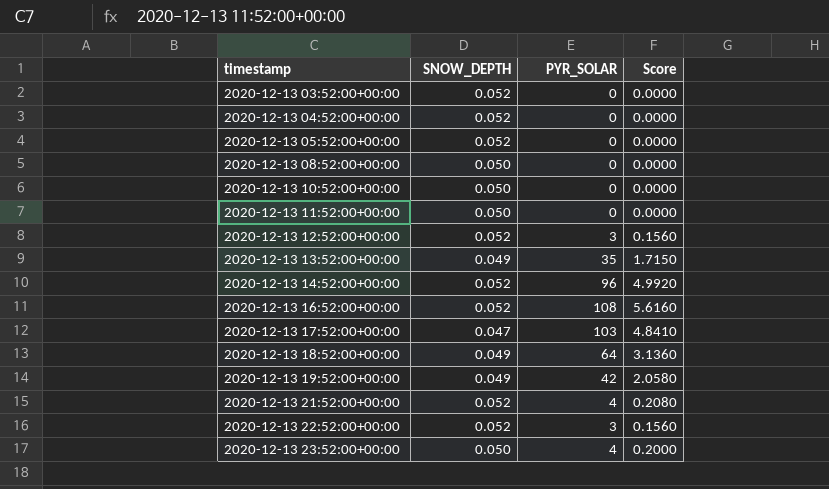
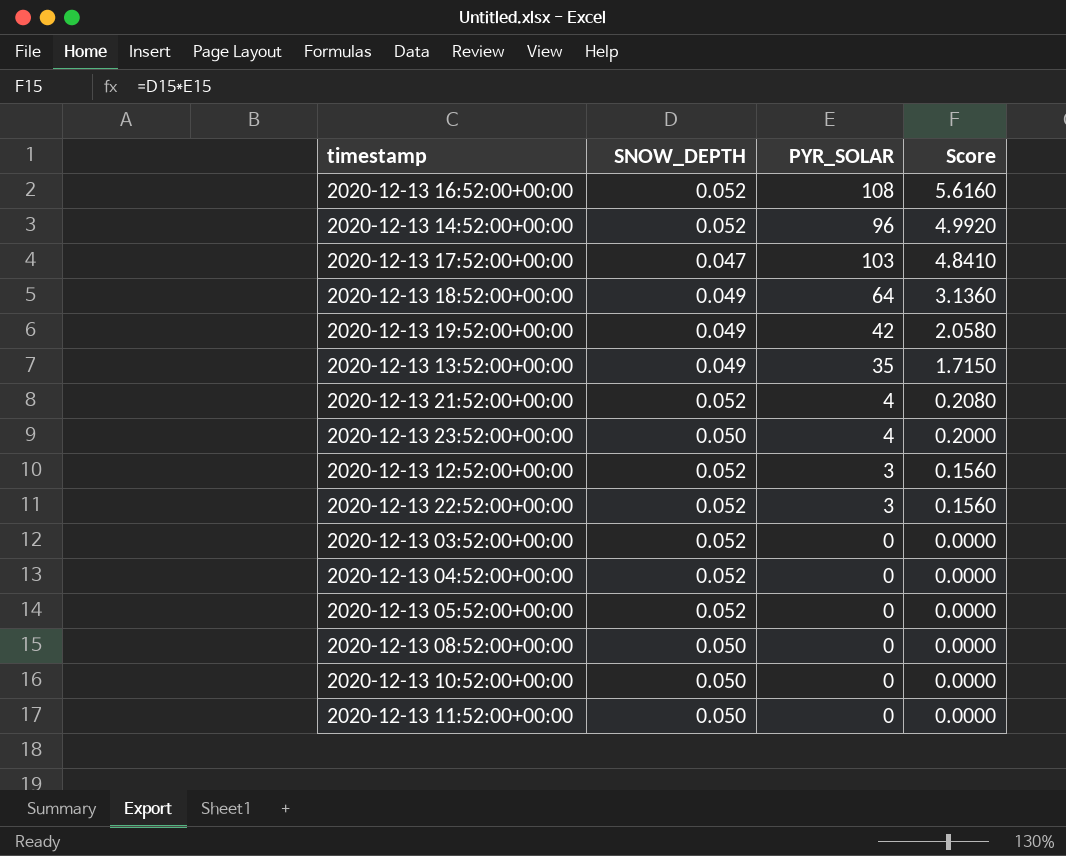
row order: timestamp ascending -> Score descending

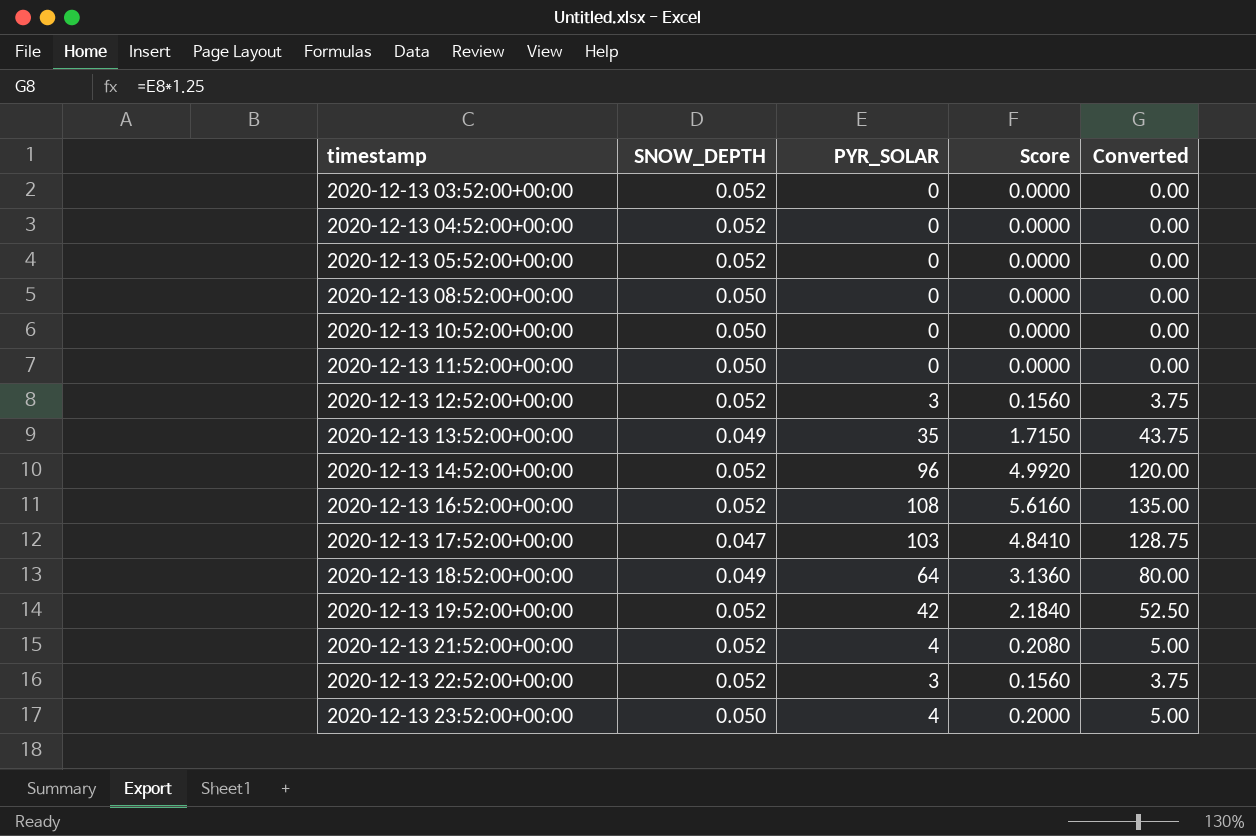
row order: Score descending -> timestamp ascending
column Converted | formula: none -> [PYR_SOLAR] * 1.25
2020-12-13 19:52:00+00:00 | SNOW_DEPTH: 0.049 -> 0.052
2020-12-13 19:52:00+00:00 | Score: 2.0580 -> 2.1840

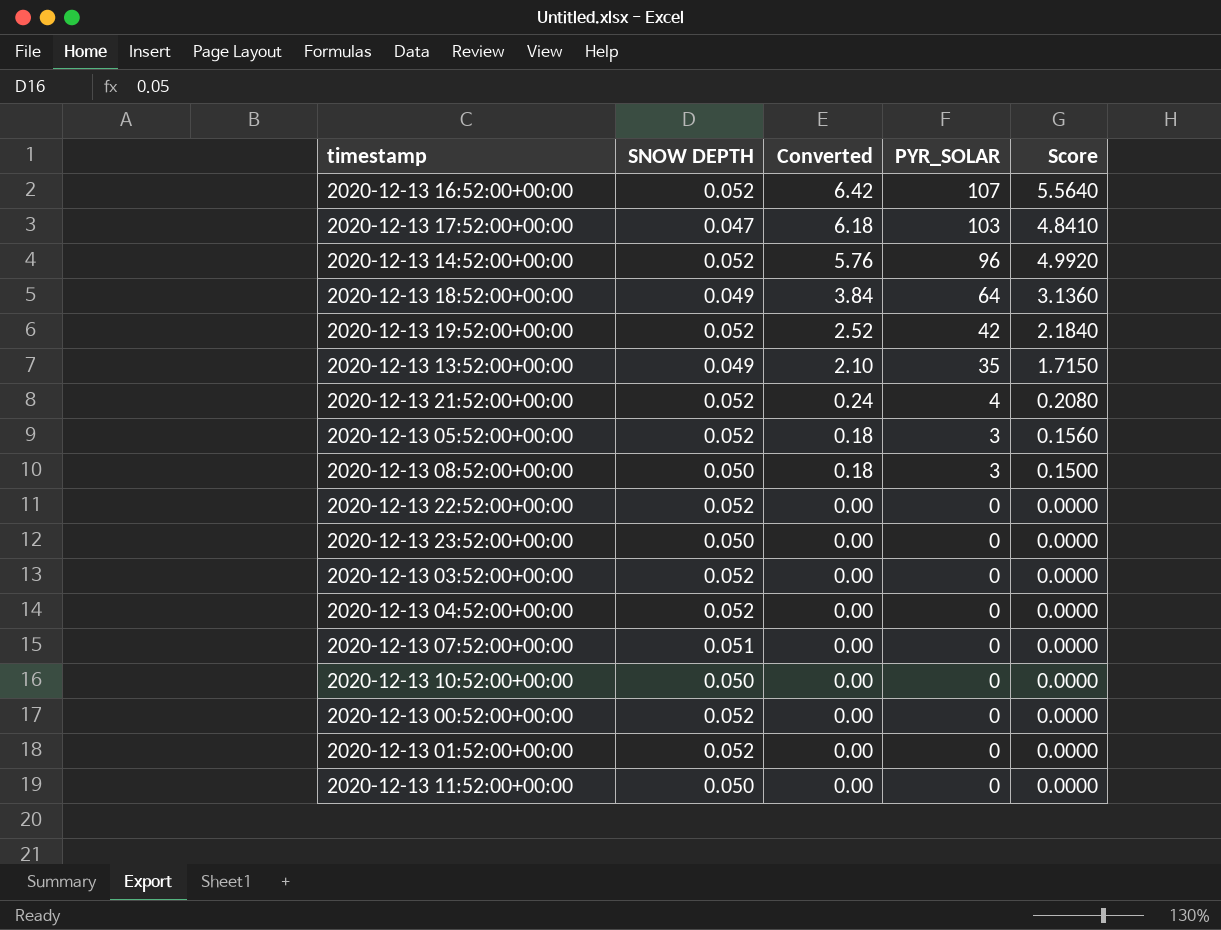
row order: timestamp ascending -> Converted descending
column name: SNOW_DEPTH -> SNOW DEPTH
column Converted | formula: [PYR_SOLAR] * 1.25 -> [PYR_SOLAR] * 0.06
column Converted | position: 5 -> 3
row 2020-12-13 12:52:00+00:00: 0.052 | 3 | 0.1560 | 3.75 -> none
2020-12-13 16:52:00+00:00 | PYR_SOLAR: 108 -> 107
2020-12-13 16:52:00+00:00 | Score: 5.6160 -> 5.5640
2020-12-13 05:52:00+00:00 | PYR_SOLAR: 0 -> 3
2020-12-13 05:52:00+00:00 | Score: 0.0000 -> 0.1560
2020-12-13 08:52:00+00:00 | PYR_SOLAR: 0 -> 3
2020-12-13 08:52:00+00:00 | Score: 0.0000 -> 0.1500
2020-12-13 22:52:00+00:00 | PYR_SOLAR: 3 -> 0
2020-12-13 22:52:00+00:00 | Score: 0.1560 -> 0.0000
2020-12-13 23:52:00+00:00 | PYR_SOLAR: 4 -> 0
2020-12-13 23:52:00+00:00 | Score: 0.2000 -> 0.0000
row 2020-12-13 07:52:00+00:00: none -> 0.051 | 0.00 | 0 | 0.0000
row 2020-12-13 00:52:00+00:00: none -> 0.052 | 0.00 | 0 | 0.0000
row 2020-12-13 01:52:00+00:00: none -> 0.052 | 0.00 | 0 | 0.0000

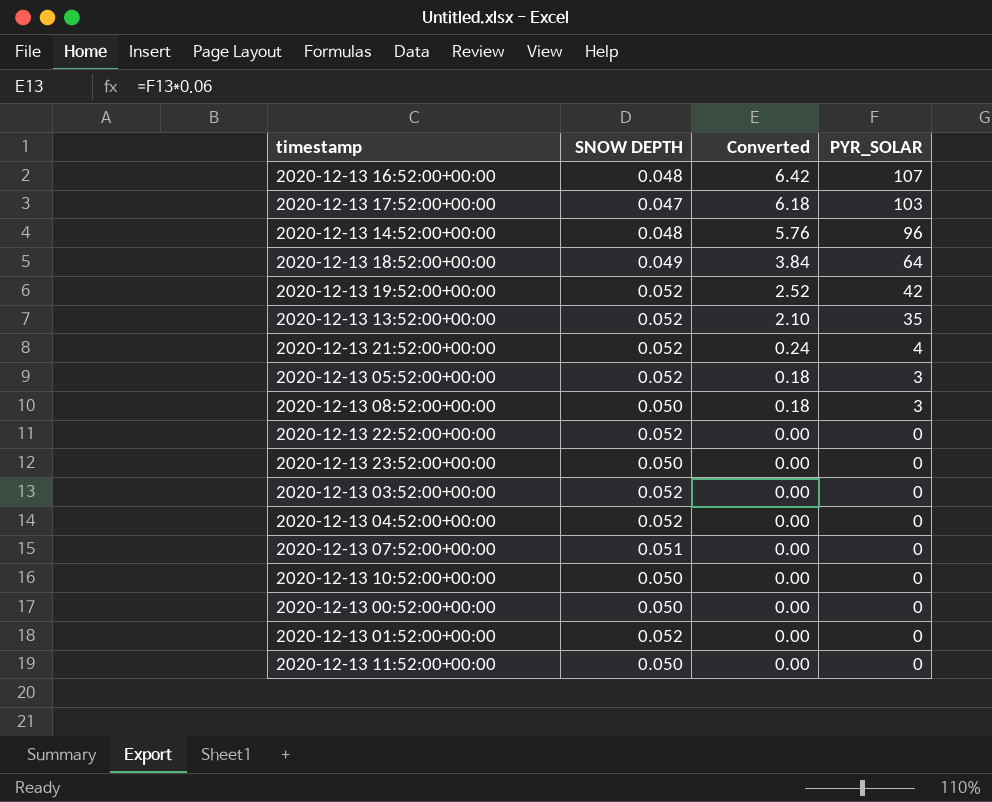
column Score | formula: [SNOW DEPTH] * [PYR_SOLAR] -> none
2020-12-13 16:52:00+00:00 | SNOW DEPTH: 0.052 -> 0.048
2020-12-13 14:52:00+00:00 | SNOW DEPTH: 0.052 -> 0.048
2020-12-13 13:52:00+00:00 | SNOW DEPTH: 0.049 -> 0.052
2020-12-13 00:52:00+00:00 | SNOW DEPTH: 0.052 -> 0.050

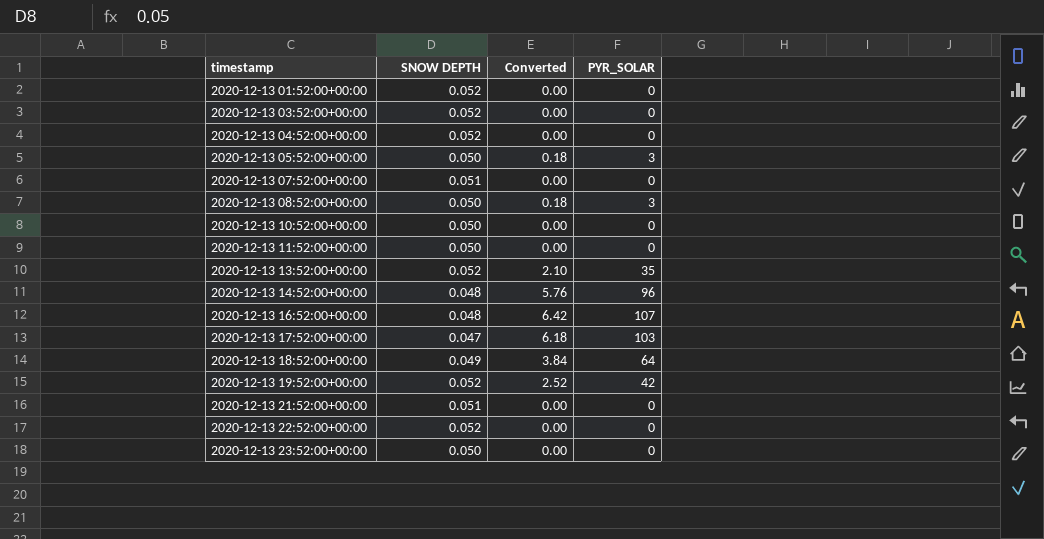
row order: Converted descending -> timestamp ascending
row 2020-12-13 00:52:00+00:00: 0.050 | 0.00 | 0 -> none
2020-12-13 05:52:00+00:00 | SNOW DEPTH: 0.052 -> 0.050
2020-12-13 21:52:00+00:00 | SNOW DEPTH: 0.052 -> 0.051
2020-12-13 21:52:00+00:00 | Converted: 0.24 -> 0.00
2020-12-13 21:52:00+00:00 | PYR_SOLAR: 4 -> 0

